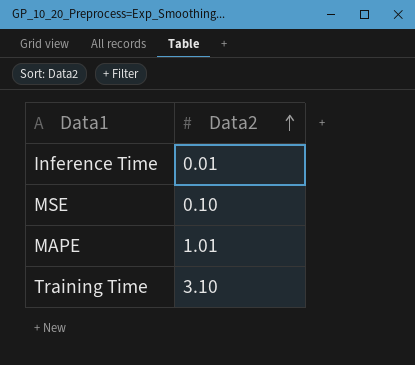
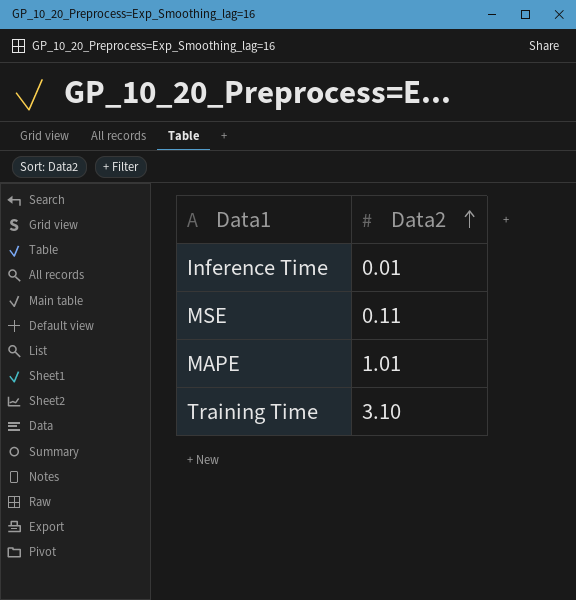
MSE | Data2: 0.10 -> 0.11

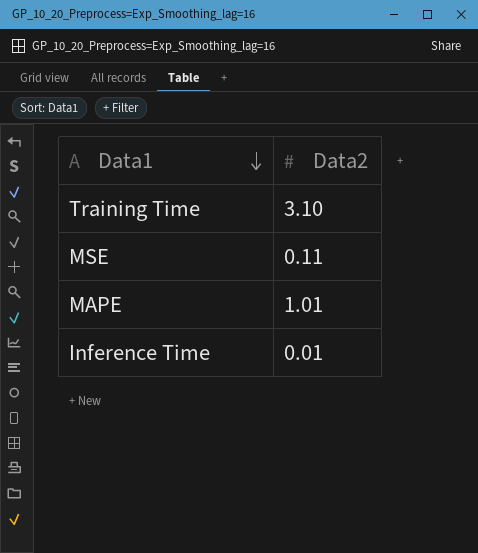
row order: Data2 ascending -> Data1 descending

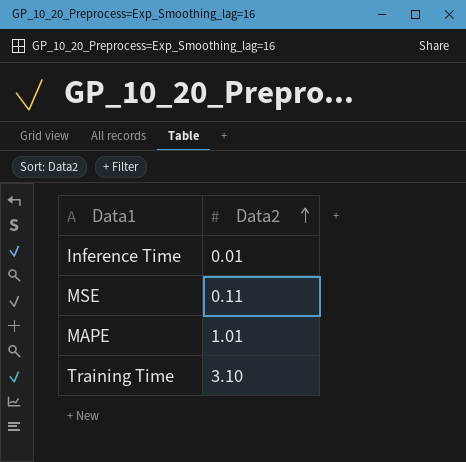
row order: Data1 descending -> Data2 ascending

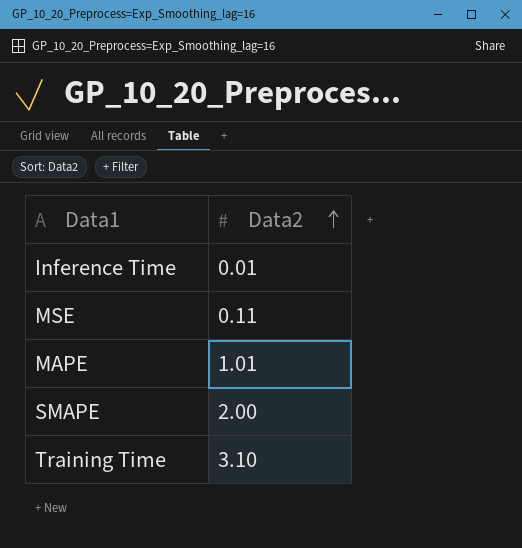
row SMAPE: none -> 2.00

